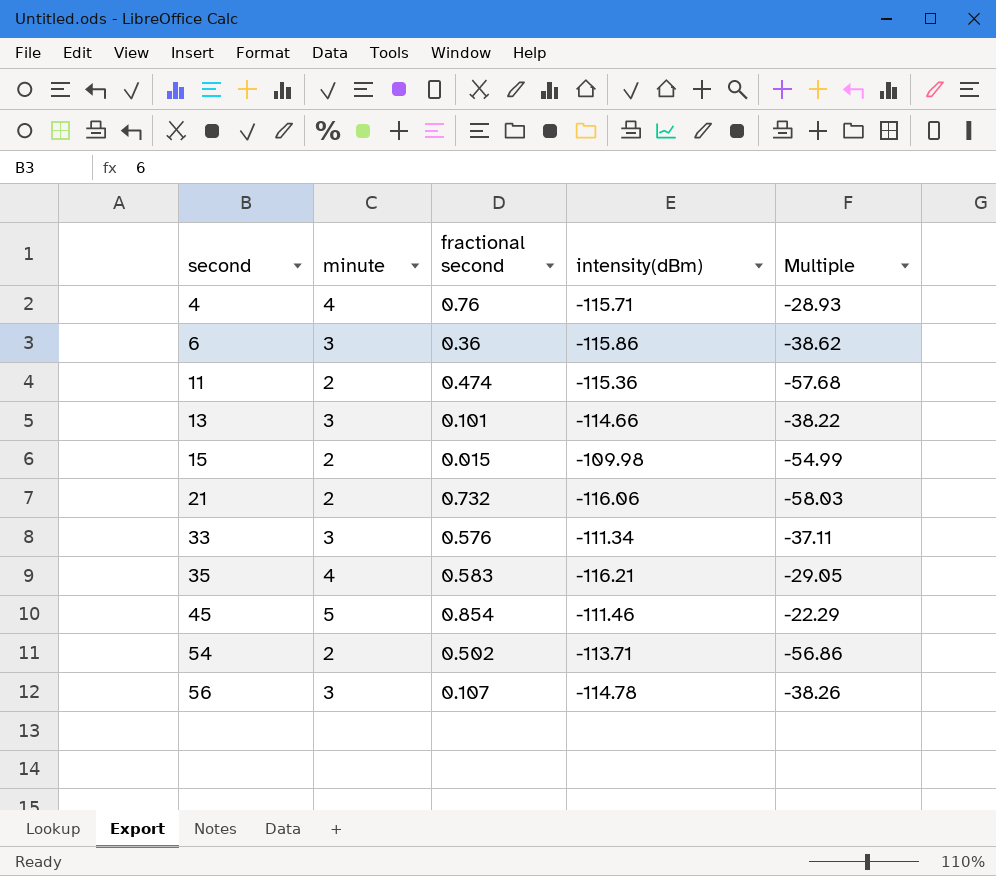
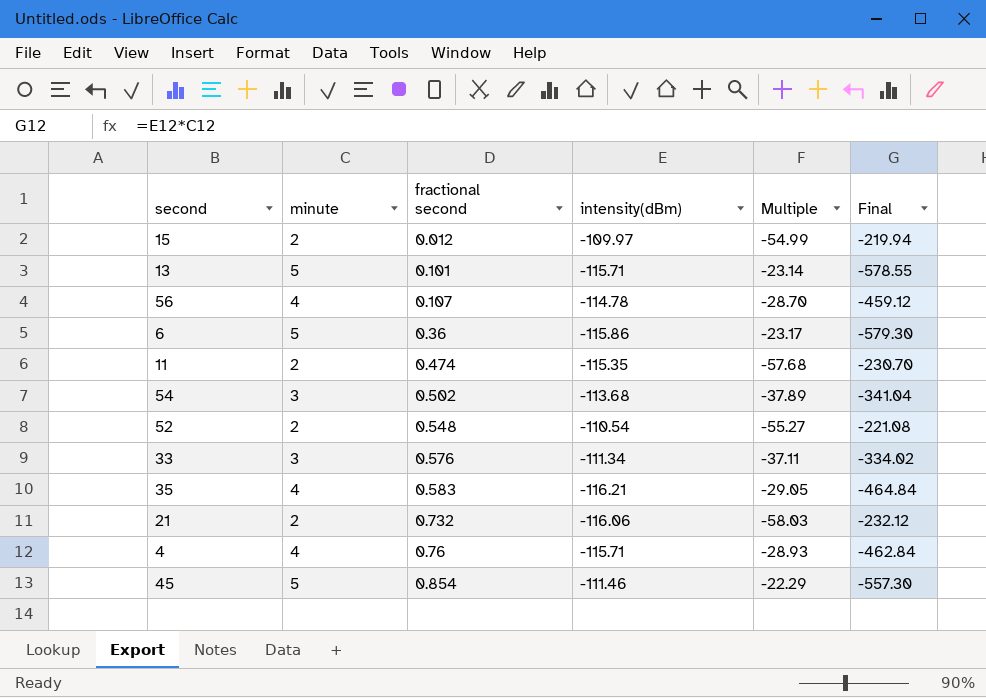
row order: second ascending -> fractional second ascending
column Final | formula: none -> [minute] * [intensity(dBm)]
15 | fractional second: 0.015 -> 0.012
15 | intensity(dBm): -109.98 -> -109.97
13 | minute: 3 -> 5
13 | intensity(dBm): -114.66 -> -115.71
13 | Multiple: -38.22 -> -23.14
56 | minute: 3 -> 4
56 | Multiple: -38.26 -> -28.70
6 | minute: 3 -> 5
6 | Multiple: -38.62 -> -23.17
11 | intensity(dBm): -115.36 -> -115.35
54 | minute: 2 -> 3
54 | intensity(dBm): -113.71 -> -113.68
54 | Multiple: -56.86 -> -37.89
row 52: none -> 2 | 0.548 | -110.54 | -55.27 | -221.08

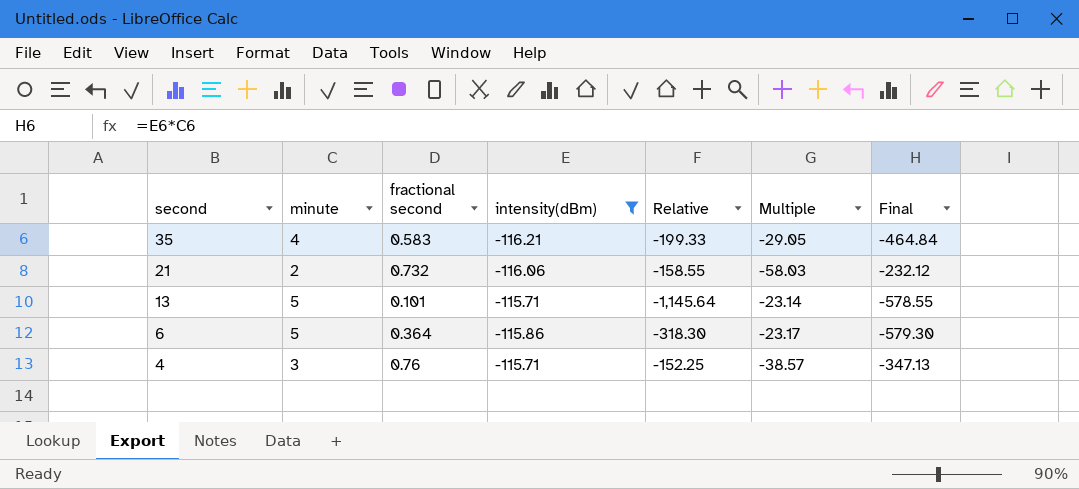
filter: none -> intensity(dBm) <= -115.71
row order: fractional second ascending -> second descending
column Relative | formula: none -> [intensity(dBm)] / [fractional second]
6 | fractional second: 0.36 -> 0.364
4 | minute: 4 -> 3
4 | Multiple: -28.93 -> -38.57
4 | Final: -462.84 -> -347.13

